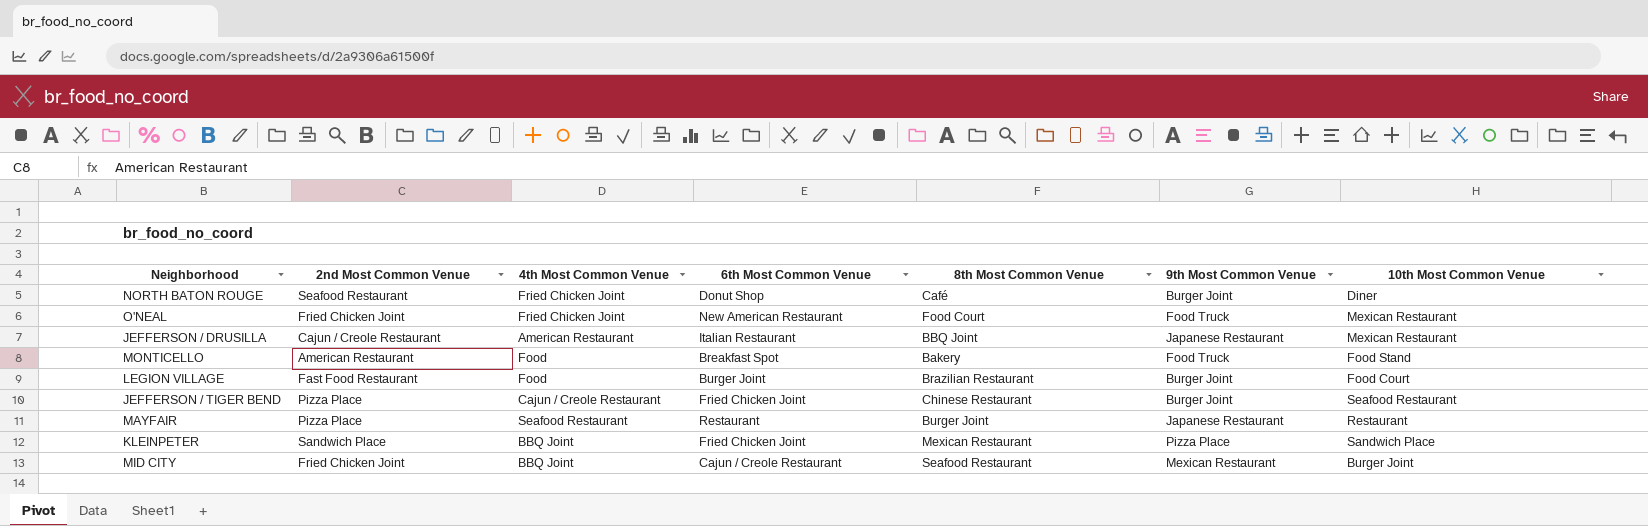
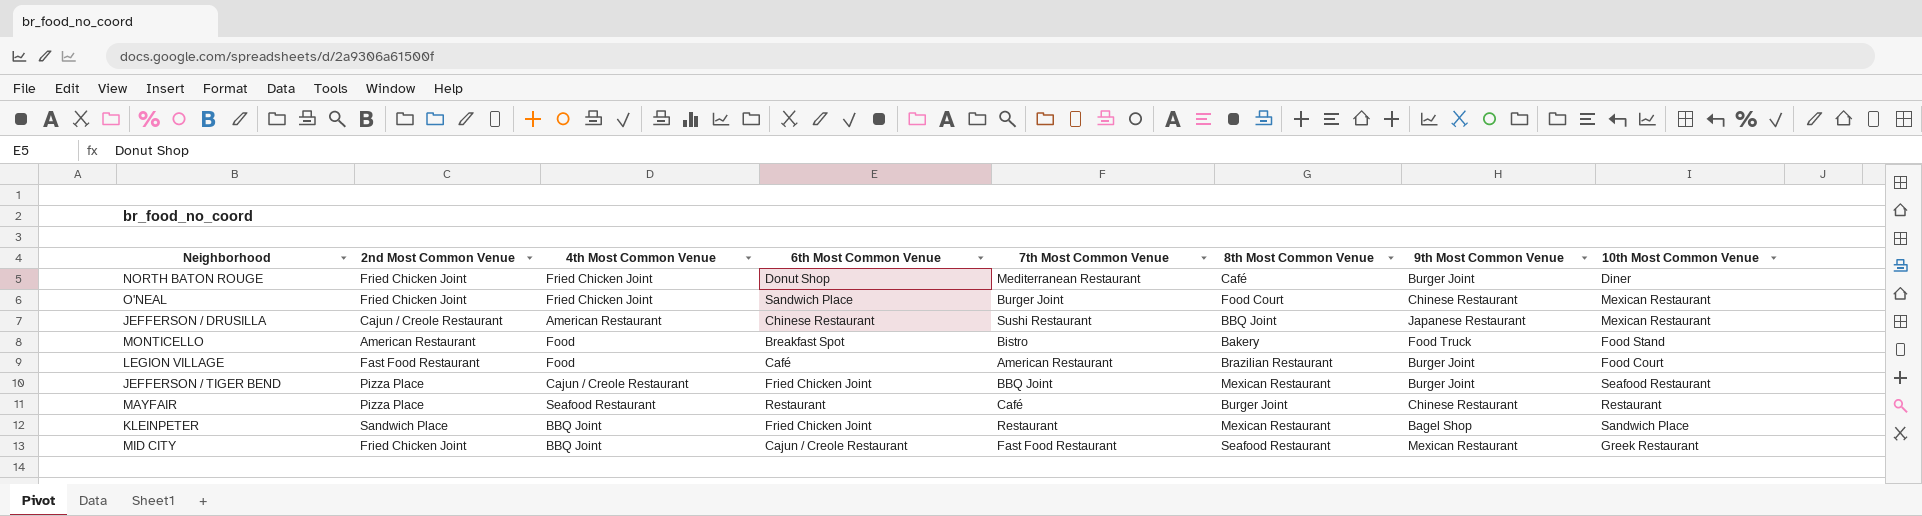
column 7th Most Common Venue | position: none -> 5
NORTH BATON ROUGE | 2nd Most Common Venue: Seafood Restaurant -> Fried Chicken Joint
O'NEAL | 6th Most Common Venue: New American Restaurant -> Sandwich Place
O'NEAL | 9th Most Common Venue: Food Truck -> Chinese Restaurant
JEFFERSON / DRUSILLA | 6th Most Common Venue: Italian Restaurant -> Chinese Restaurant
LEGION VILLAGE | 6th Most Common Venue: Burger Joint -> Café
JEFFERSON / TIGER BEND | 8th Most Common Venue: Chinese Restaurant -> Mexican Restaurant
MAYFAIR | 9th Most Common Venue: Japanese Restaurant -> Chinese Restaurant
KLEINPETER | 9th Most Common Venue: Pizza Place -> Bagel Shop
MID CITY | 10th Most Common Venue: Burger Joint -> Greek Restaurant

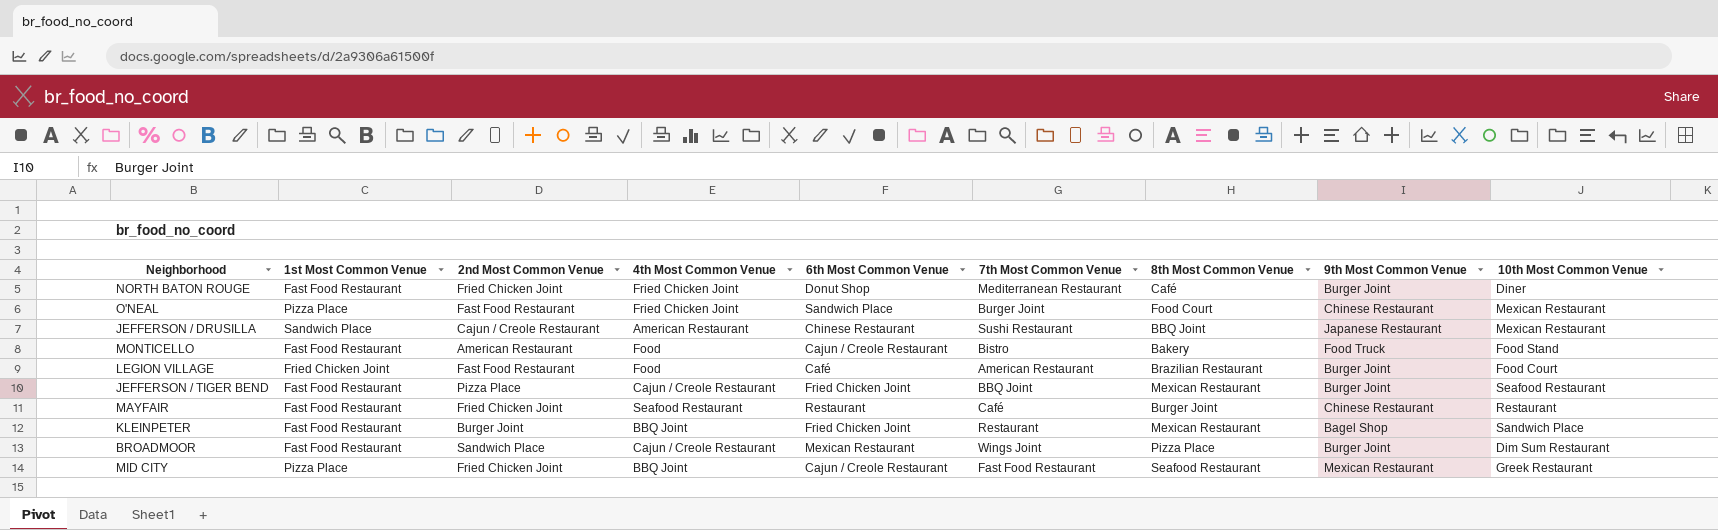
column 1st Most Common Venue | position: none -> 2
O'NEAL | 2nd Most Common Venue: Fried Chicken Joint -> Fast Food Restaurant
MONTICELLO | 6th Most Common Venue: Breakfast Spot -> Cajun / Creole Restaurant
MAYFAIR | 2nd Most Common Venue: Pizza Place -> Fried Chicken Joint
KLEINPETER | 2nd Most Common Venue: Sandwich Place -> Burger Joint
row BROADMOOR: none -> Fast Food Restaurant | Sandwich Place | Cajun / Creole Restaurant | Mexican Restaurant | Wings Joint | Pizza Place | Burger Joint | Dim Sum Restaurant

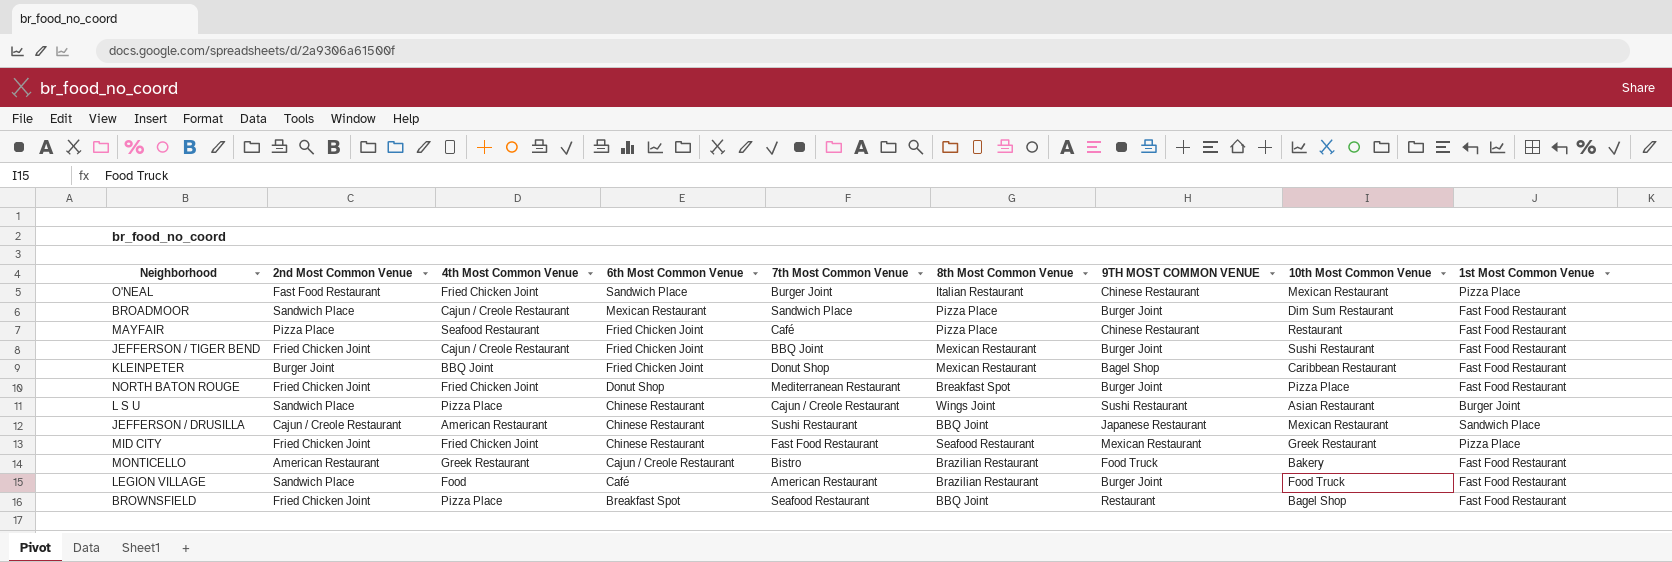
row order: none -> 6th Most Common Venue descending
column name: 9th Most Common Venue -> 9TH MOST COMMON VENUE
column 1st Most Common Venue | position: 2 -> 9
O'NEAL | 8th Most Common Venue: Food Court -> Italian Restaurant
BROADMOOR | 7th Most Common Venue: Wings Joint -> Sandwich Place
MAYFAIR | 2nd Most Common Venue: Fried Chicken Joint -> Pizza Place
MAYFAIR | 6th Most Common Venue: Restaurant -> Fried Chicken Joint
MAYFAIR | 8th Most Common Venue: Burger Joint -> Pizza Place
JEFFERSON / TIGER BEND | 2nd Most Common Venue: Pizza Place -> Fried Chicken Joint
JEFFERSON / TIGER BEND | 10th Most Common Venue: Seafood Restaurant -> Sushi Restaurant
KLEINPETER | 7th Most Common Venue: Restaurant -> Donut Shop
KLEINPETER | 10th Most Common Venue: Sandwich Place -> Caribbean Restaurant
NORTH BATON ROUGE | 8th Most Common Venue: Café -> Breakfast Spot
NORTH BATON ROUGE | 10th Most Common Venue: Diner -> Pizza Place
row L S U: none -> Sandwich Place | Pizza Place | Chinese Restaurant | Cajun / Creole Restaurant | Wings Joint | Sushi Restaurant | Asian Restaurant | Burger Joint
MID CITY | 4th Most Common Venue: BBQ Joint -> Fried Chicken Joint
MID CITY | 6th Most Common Venue: Cajun / Creole Restaurant -> Chinese Restaurant
MONTICELLO | 4th Most Common Venue: Food -> Greek Restaurant
MONTICELLO | 8th Most Common Venue: Bakery -> Brazilian Restaurant
MONTICELLO | 10th Most Common Venue: Food Stand -> Bakery
LEGION VILLAGE | 2nd Most Common Venue: Fast Food Restaurant -> Sandwich Place
LEGION VILLAGE | 10th Most Common Venue: Food Court -> Food Truck
LEGION VILLAGE | 1st Most Common Venue: Fried Chicken Joint -> Fast Food Restaurant
row BROWNSFIELD: none -> Fried Chicken Joint | Pizza Place | Breakfast Spot | Seafood Restaurant | BBQ Joint | Restaurant | Bagel Shop | Fast Food Restaurant

